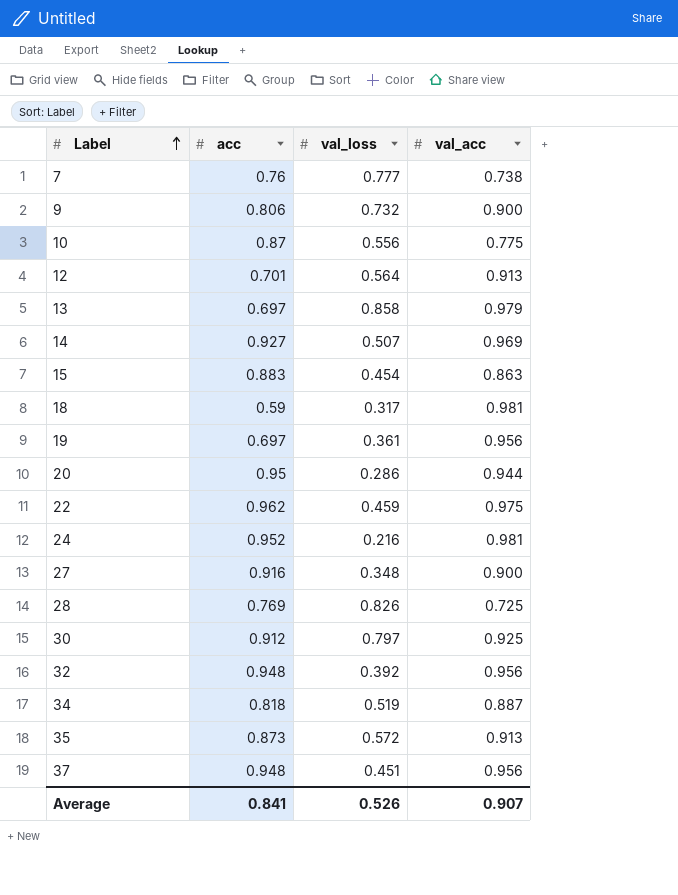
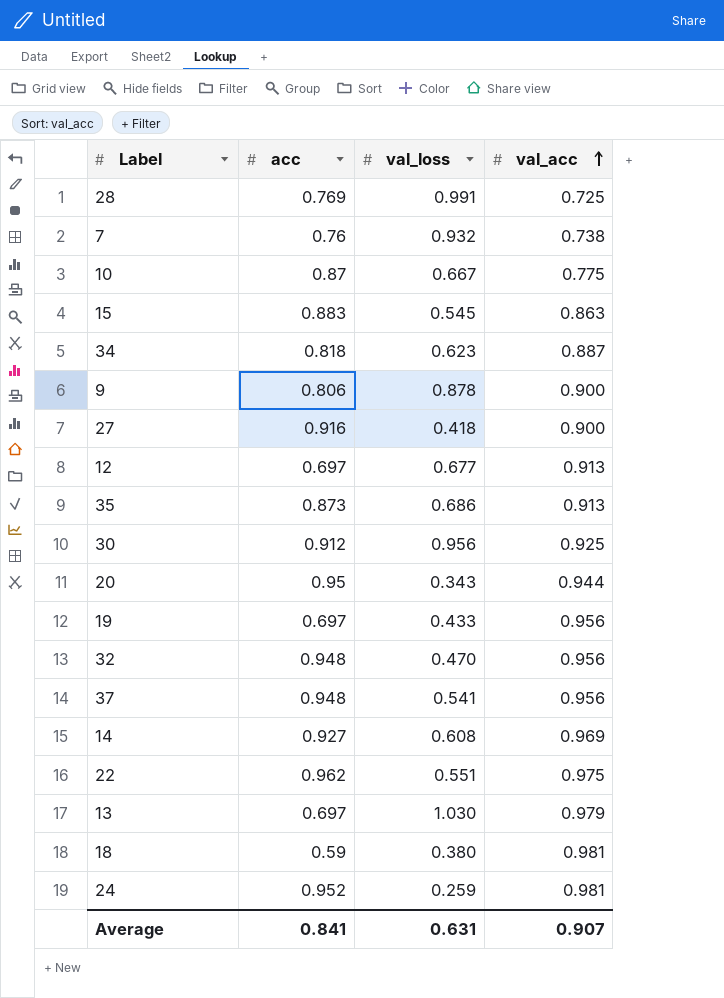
row order: Label ascending -> val_acc ascending
28 | val_loss: 0.826 -> 0.991
7 | val_loss: 0.777 -> 0.932
10 | val_loss: 0.556 -> 0.667
15 | val_loss: 0.454 -> 0.545
34 | val_loss: 0.519 -> 0.623
9 | val_loss: 0.732 -> 0.878
27 | val_loss: 0.348 -> 0.418
12 | acc: 0.701 -> 0.697
12 | val_loss: 0.564 -> 0.677
35 | val_loss: 0.572 -> 0.686
30 | val_loss: 0.797 -> 0.956
20 | val_loss: 0.286 -> 0.343
19 | val_loss: 0.361 -> 0.433
32 | val_loss: 0.392 -> 0.470
37 | val_loss: 0.451 -> 0.541
14 | val_loss: 0.507 -> 0.608
22 | val_loss: 0.459 -> 0.551
13 | val_loss: 0.858 -> 1.030
18 | val_loss: 0.317 -> 0.380
24 | val_loss: 0.216 -> 0.259
Average | val_loss: 0.526 -> 0.631

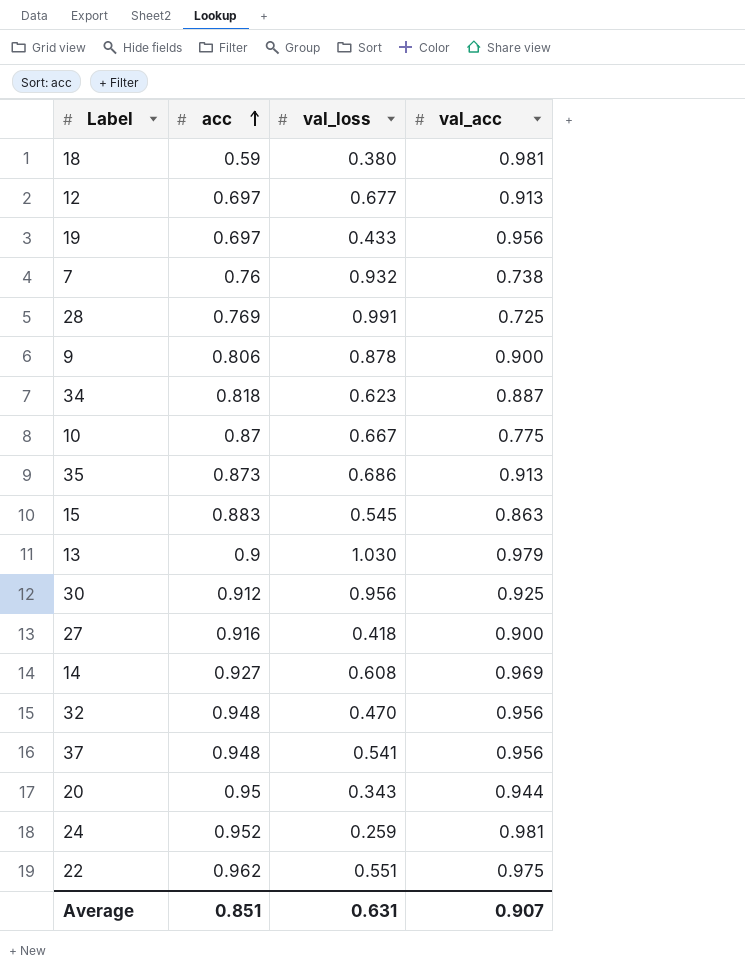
row order: val_acc ascending -> acc ascending
13 | acc: 0.697 -> 0.9
Average | acc: 0.841 -> 0.851

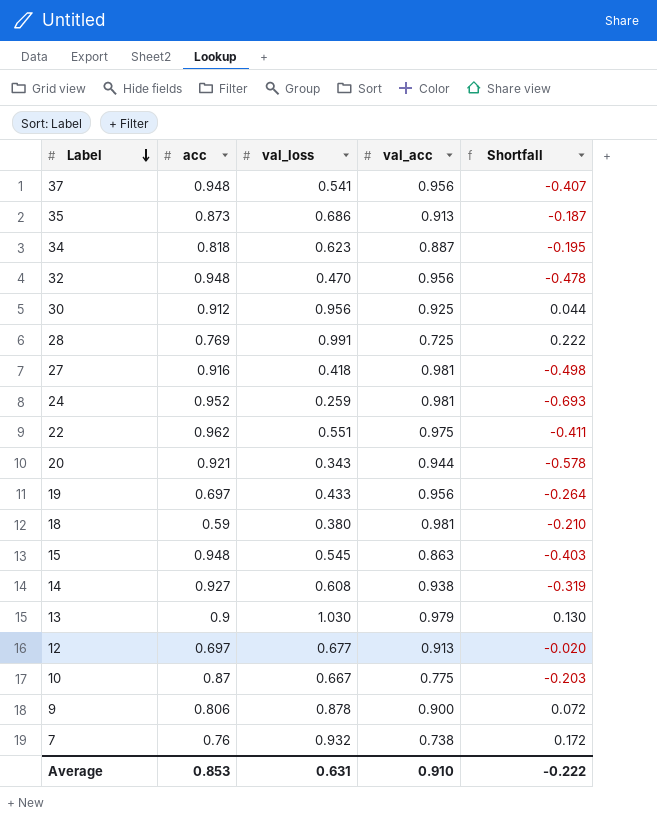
row order: acc ascending -> Label descending
column Shortfall | formula: none -> [val_loss] - [acc]
27 | val_acc: 0.900 -> 0.981
20 | acc: 0.95 -> 0.921
15 | acc: 0.883 -> 0.948
14 | val_acc: 0.969 -> 0.938
Average | acc: 0.851 -> 0.853
Average | val_acc: 0.907 -> 0.910

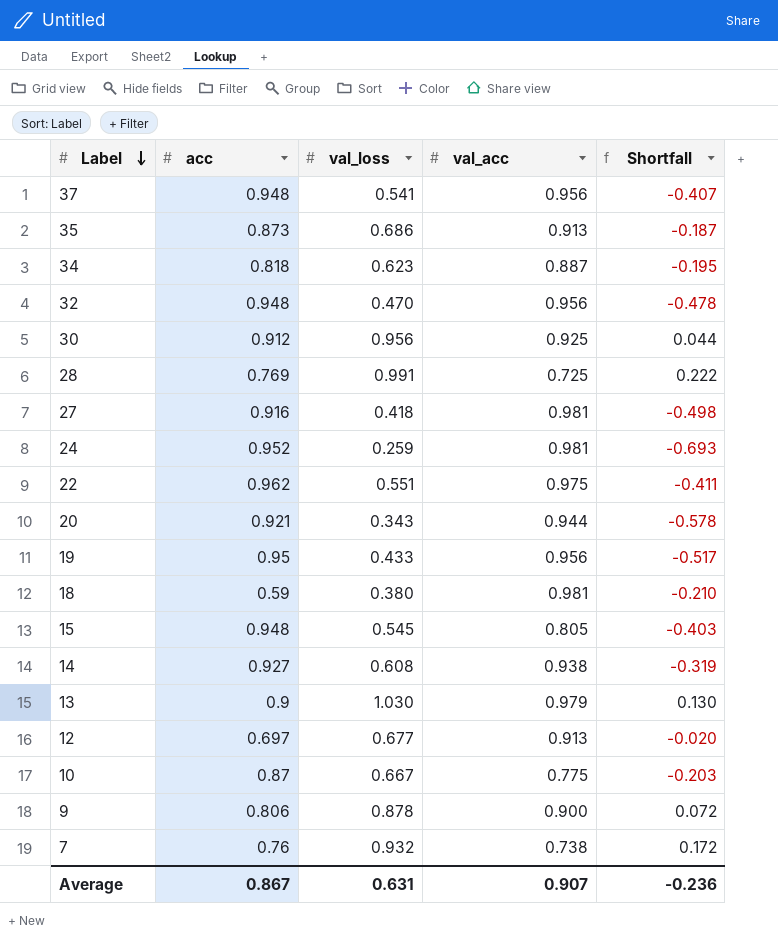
19 | acc: 0.697 -> 0.95
19 | Shortfall: -0.264 -> -0.517
15 | val_acc: 0.863 -> 0.805
Average | acc: 0.853 -> 0.867
Average | val_acc: 0.910 -> 0.907
Average | Shortfall: -0.222 -> -0.236

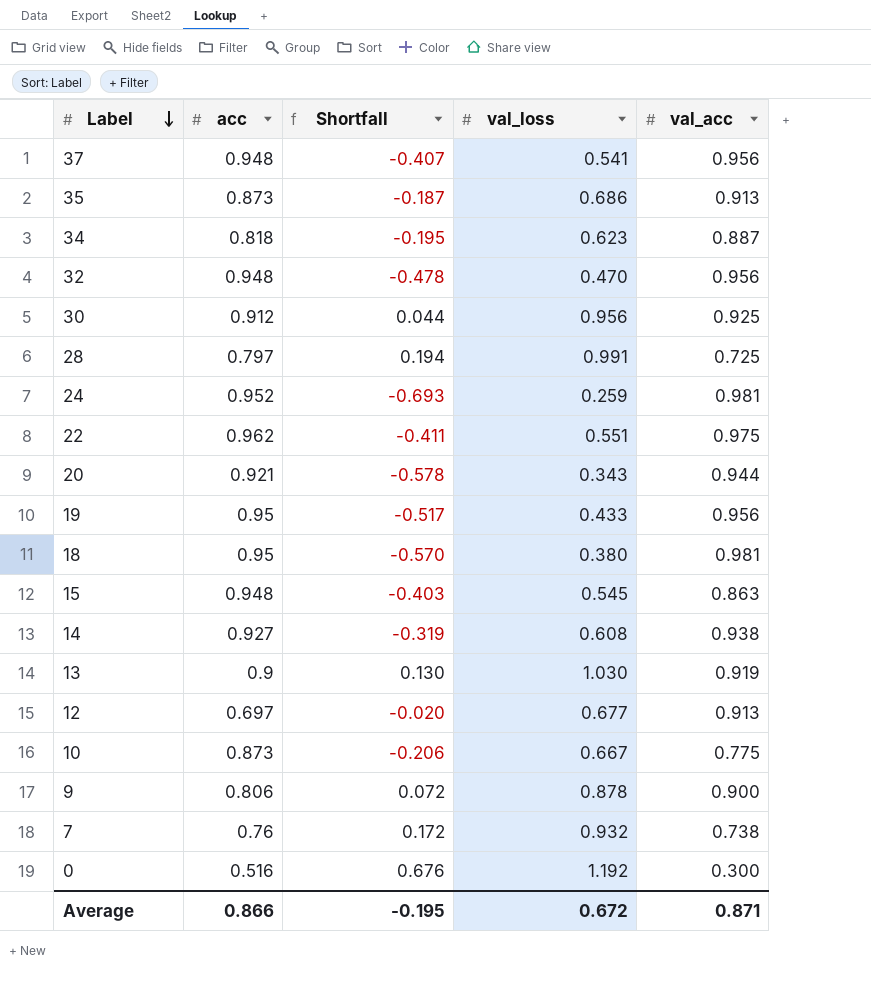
column Shortfall | position: 5 -> 3
row 27: 0.916 | 0.418 | 0.981 | -0.498 -> none
28 | acc: 0.769 -> 0.797
28 | Shortfall: 0.222 -> 0.194
18 | acc: 0.59 -> 0.95
18 | Shortfall: -0.210 -> -0.570
15 | val_acc: 0.805 -> 0.863
13 | val_acc: 0.979 -> 0.919
10 | acc: 0.87 -> 0.873
10 | Shortfall: -0.203 -> -0.206
row 0: none -> 0.516 | 0.676 | 1.192 | 0.300
Average | acc: 0.867 -> 0.866
Average | Shortfall: -0.236 -> -0.195
Average | val_loss: 0.631 -> 0.672
Average | val_acc: 0.907 -> 0.871

